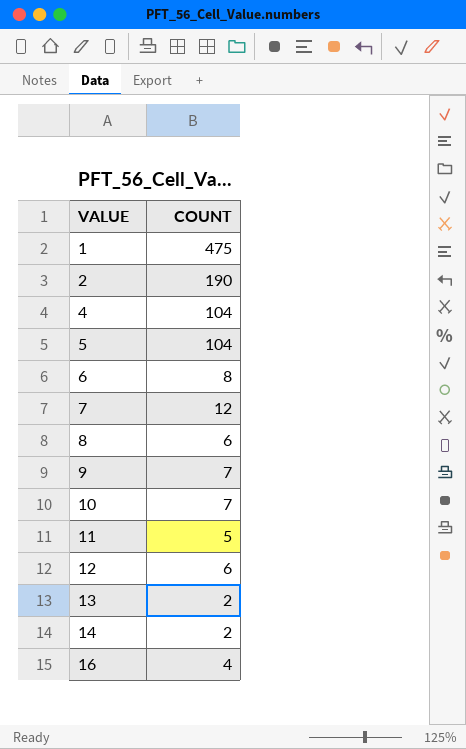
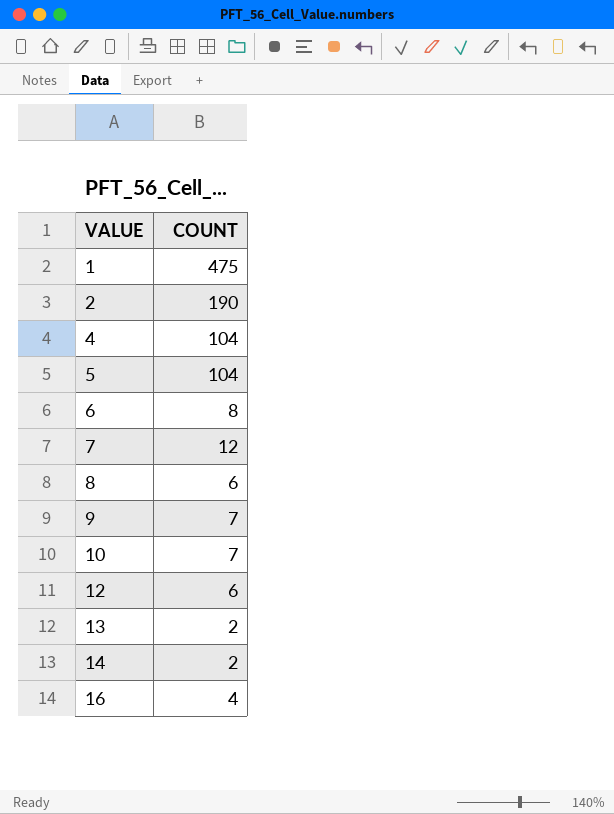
row 11: 5 -> none

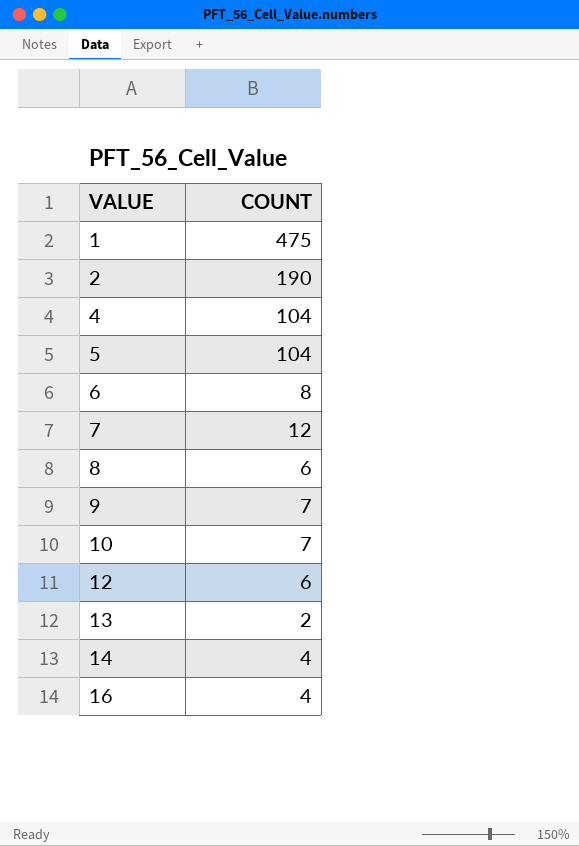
14 | COUNT: 2 -> 4

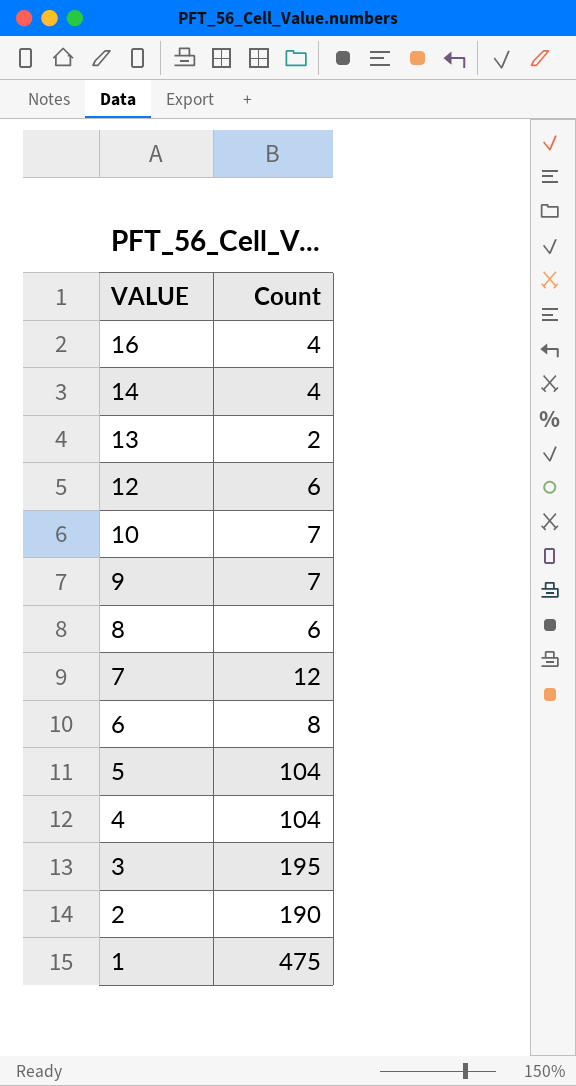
row order: VALUE ascending -> VALUE descending
column name: COUNT -> Count
row 3: none -> 195

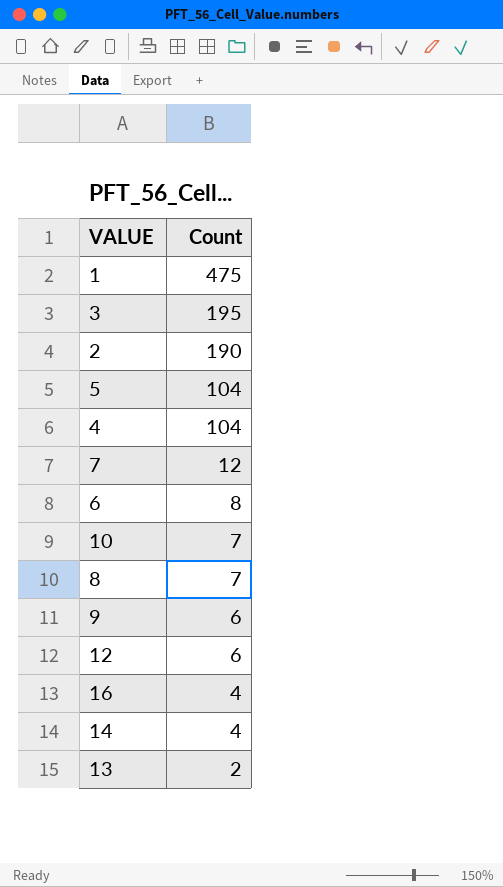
row order: VALUE descending -> Count descending
8 | Count: 6 -> 7
9 | Count: 7 -> 6

